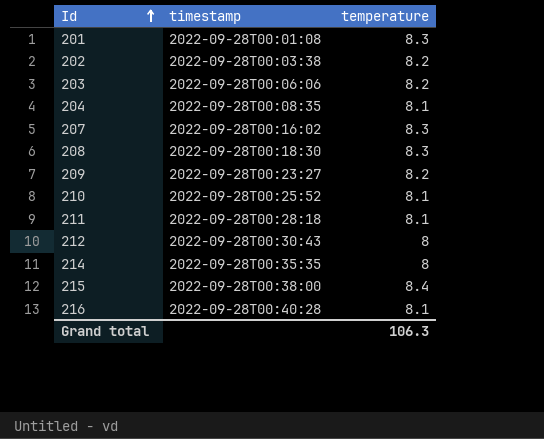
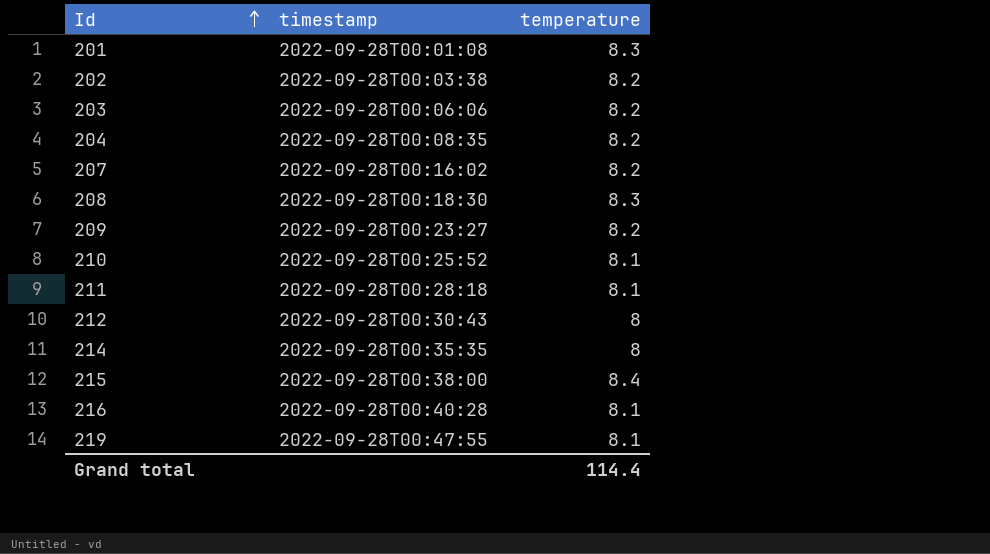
204 | temperature: 8.1 -> 8.2
207 | temperature: 8.3 -> 8.2
row 219: none -> 2022-09-28T00:47:55 | 8.1
Grand total | temperature: 106.3 -> 114.4

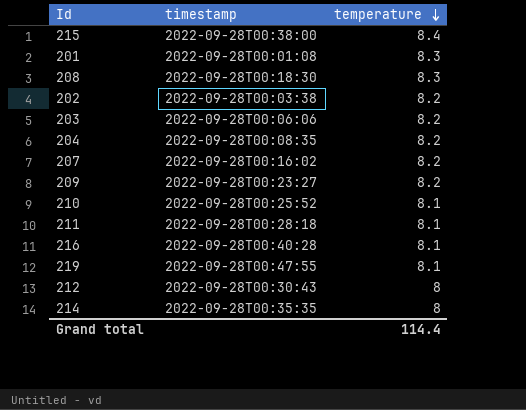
row order: Id ascending -> temperature descending

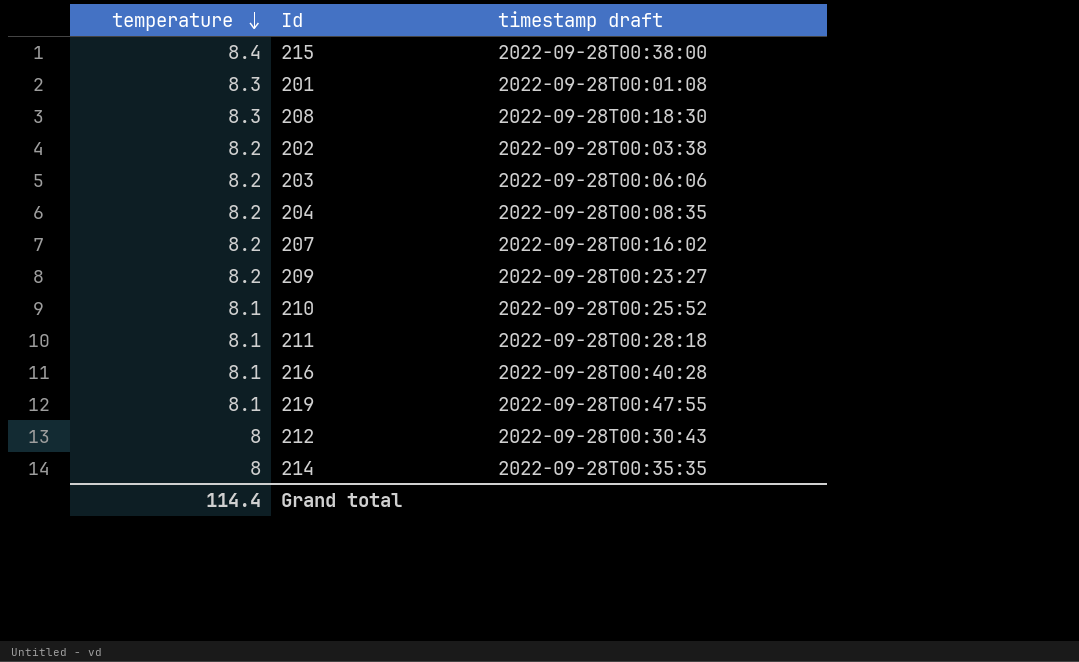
column temperature | position: 3 -> 1
column name: timestamp -> timestamp draft

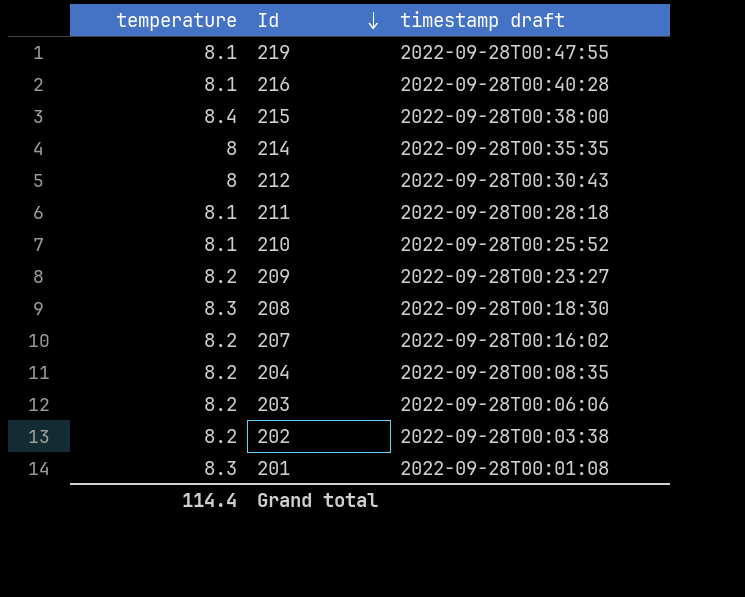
row order: temperature descending -> Id descending

